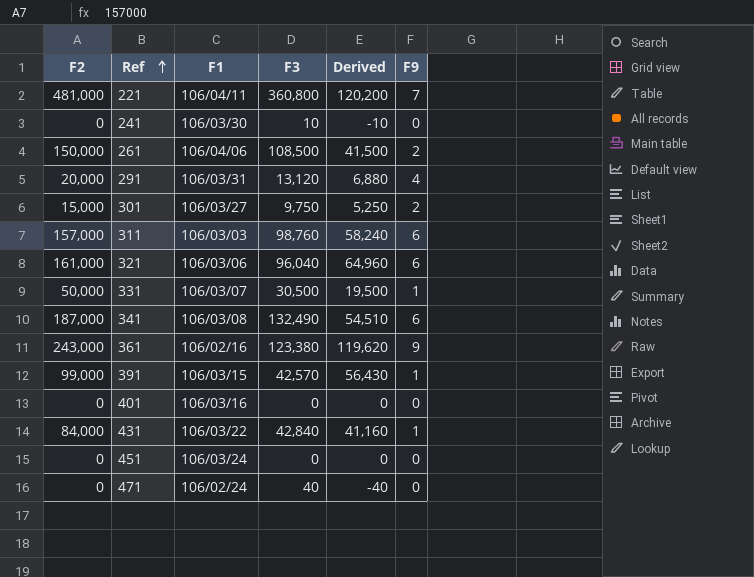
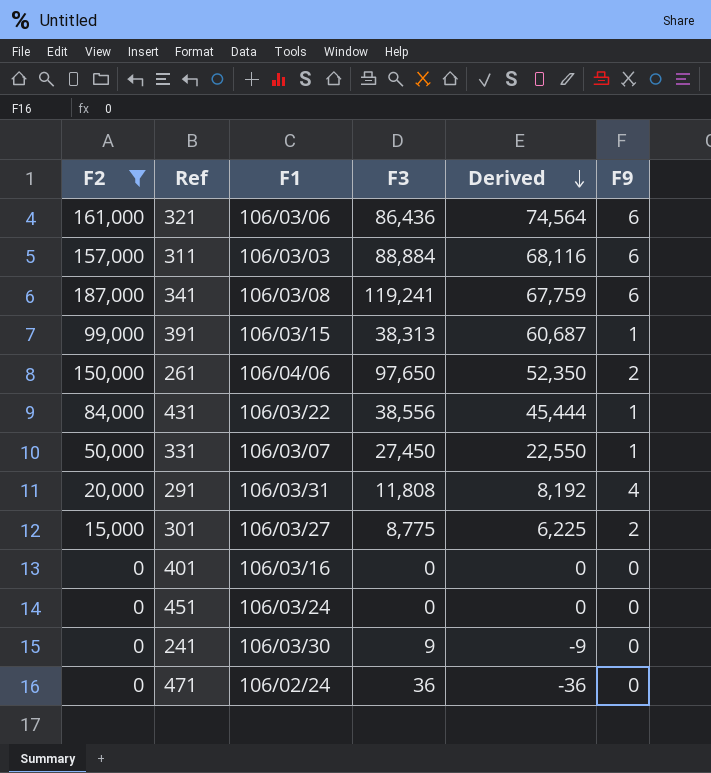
filter: none -> F2 <= 187,000
row order: Ref ascending -> Derived descending
321 | F3: 96,040 -> 86,436
321 | Derived: 64,960 -> 74,564
311 | F3: 98,760 -> 88,884
311 | Derived: 58,240 -> 68,116
341 | F3: 132,490 -> 119,241
341 | Derived: 54,510 -> 67,759
391 | F3: 42,570 -> 38,313
391 | Derived: 56,430 -> 60,687
261 | F3: 108,500 -> 97,650
261 | Derived: 41,500 -> 52,350
431 | F3: 42,840 -> 38,556
431 | Derived: 41,160 -> 45,444
331 | F3: 30,500 -> 27,450
331 | Derived: 19,500 -> 22,550
291 | F3: 13,120 -> 11,808
291 | Derived: 6,880 -> 8,192
301 | F3: 9,750 -> 8,775
301 | Derived: 5,250 -> 6,225
241 | F3: 10 -> 9
241 | Derived: -10 -> -9
471 | F3: 40 -> 36
471 | Derived: -40 -> -36

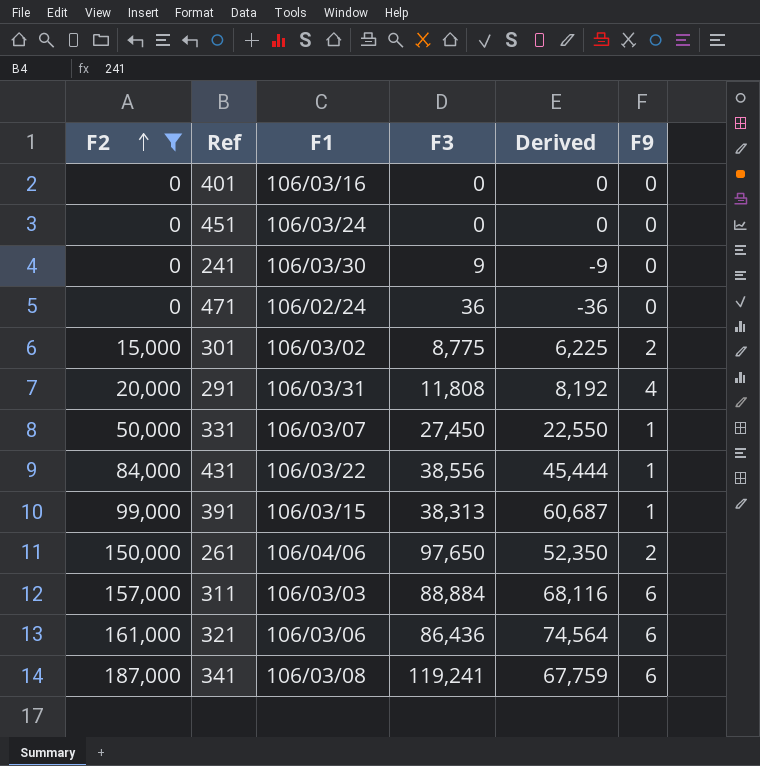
row order: Derived descending -> F2 ascending
301 | F1: 106/03/27 -> 106/03/02

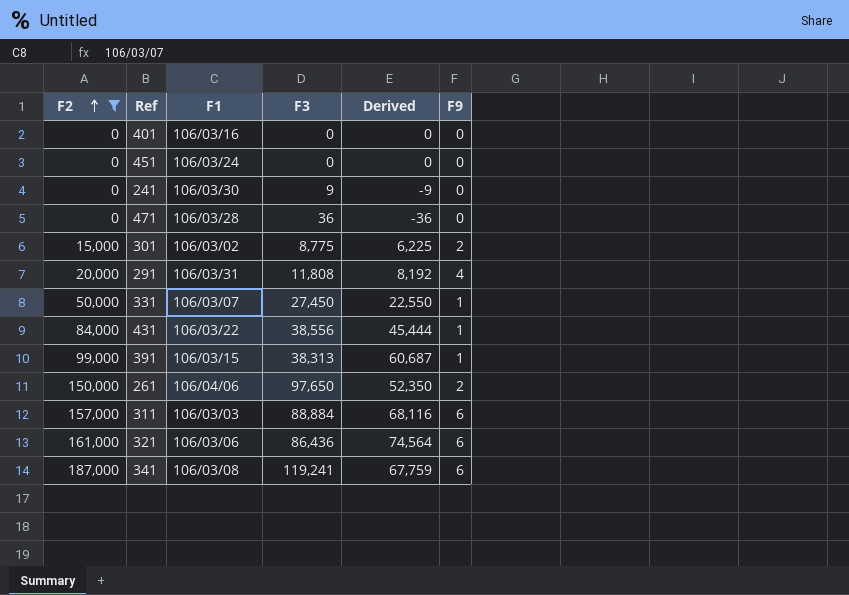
471 | F1: 106/02/24 -> 106/03/28

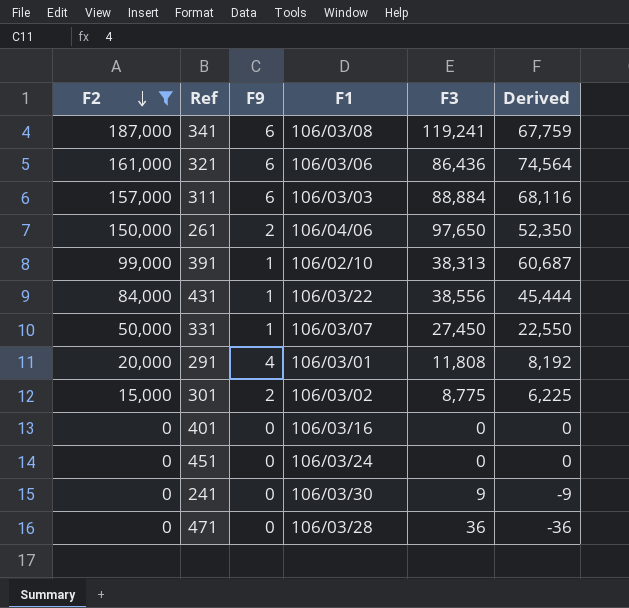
row order: F2 ascending -> F2 descending
column F9 | position: 6 -> 3
391 | F1: 106/03/15 -> 106/02/10
291 | F1: 106/03/31 -> 106/03/01

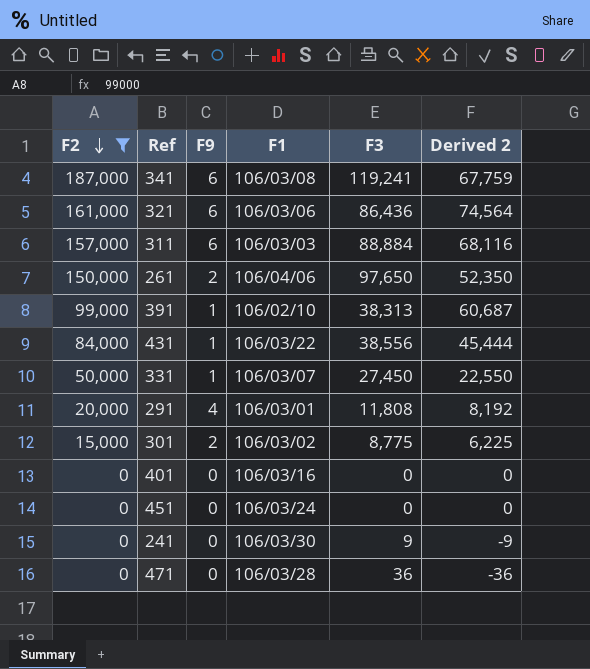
column name: Derived -> Derived 2

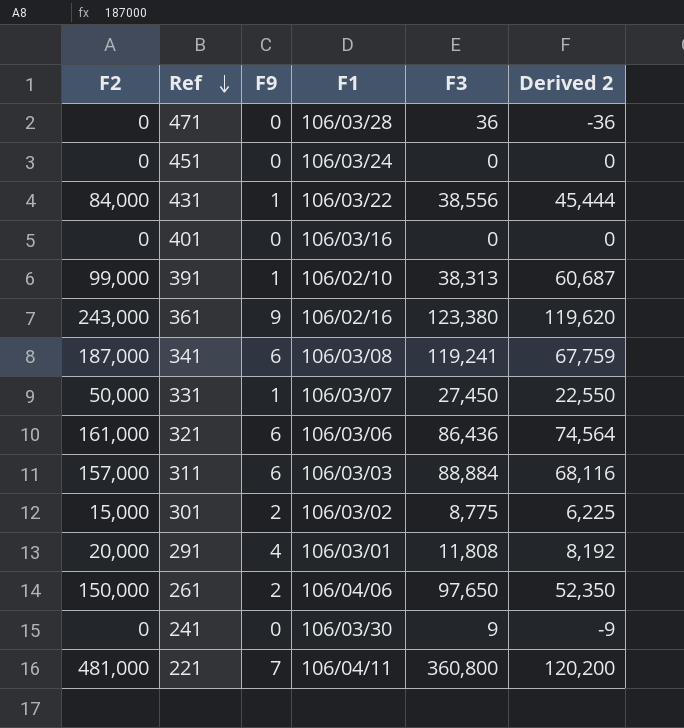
filter: F2 <= 187,000 -> none
row order: F2 descending -> Ref descending

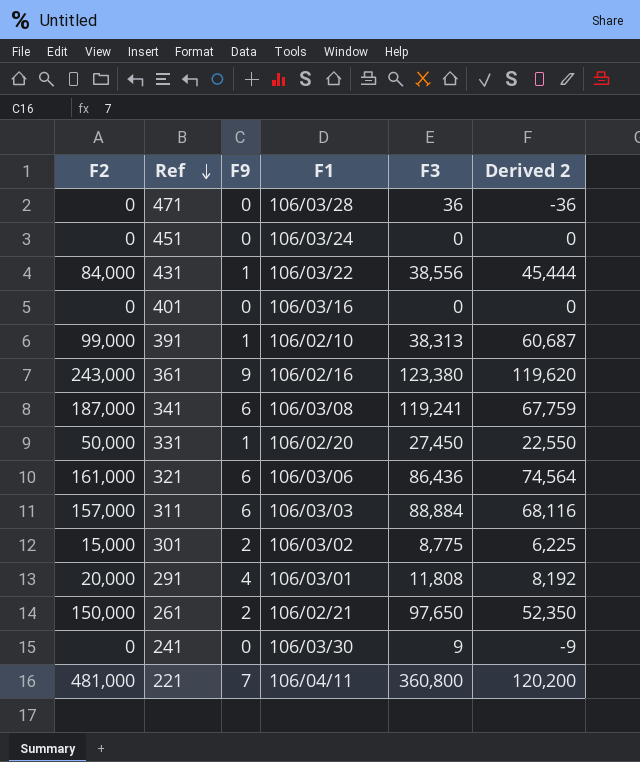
331 | F1: 106/03/07 -> 106/02/20
261 | F1: 106/04/06 -> 106/02/21

